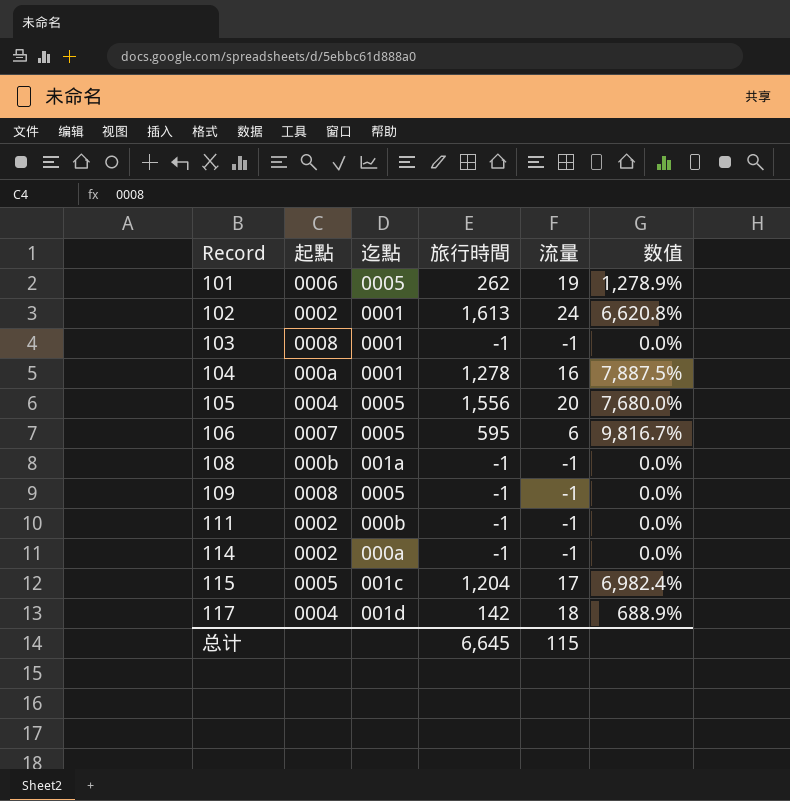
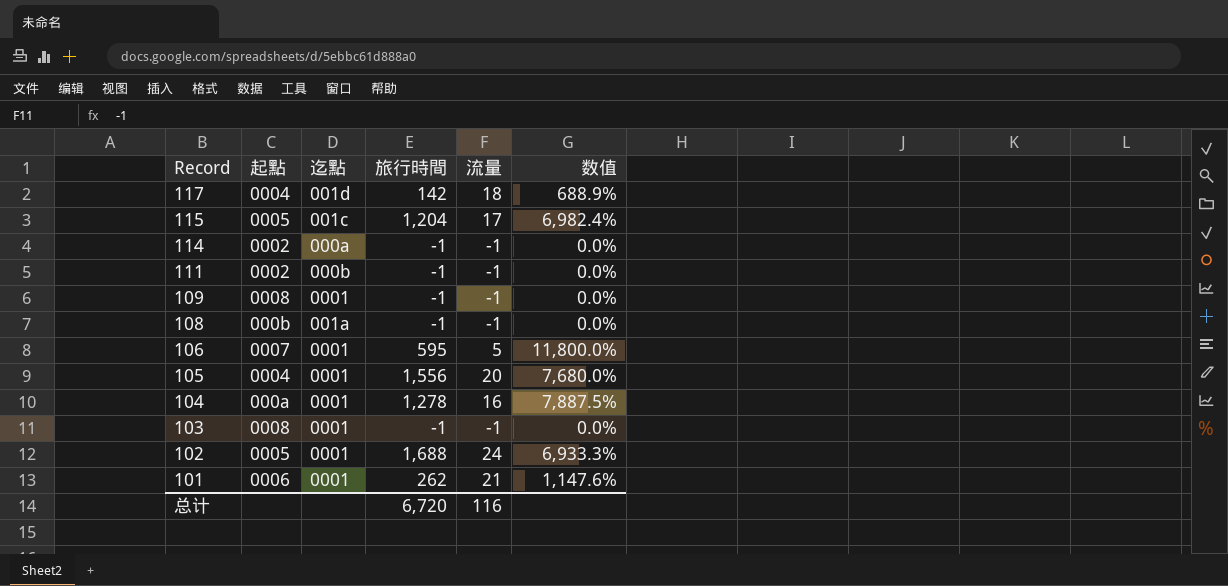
row order: Record ascending -> Record descending
109 | 迄點: 0005 -> 0001
106 | 迄點: 0005 -> 0001
106 | 流量: 6 -> 5
106 | 数值: 9,816.7% -> 11,800.0%
105 | 迄點: 0005 -> 0001
102 | 起點: 0002 -> 0005
102 | 旅行時間: 1,613 -> 1,688
102 | 数值: 6,620.8% -> 6,933.3%
101 | 迄點: 0005 -> 0001
101 | 流量: 19 -> 21
101 | 数值: 1,278.9% -> 1,147.6%
总计 | 旅行時間: 6,645 -> 6,720
总计 | 流量: 115 -> 116

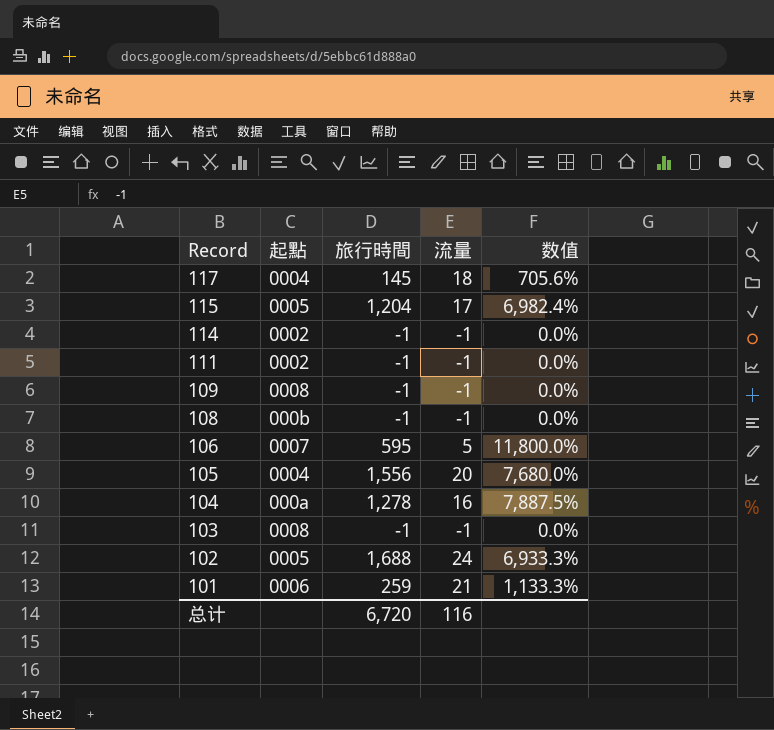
column 迄點 | position: 3 -> none
117 | 旅行時間: 142 -> 145
117 | 数值: 688.9% -> 705.6%
101 | 旅行時間: 262 -> 259
101 | 数值: 1,147.6% -> 1,133.3%

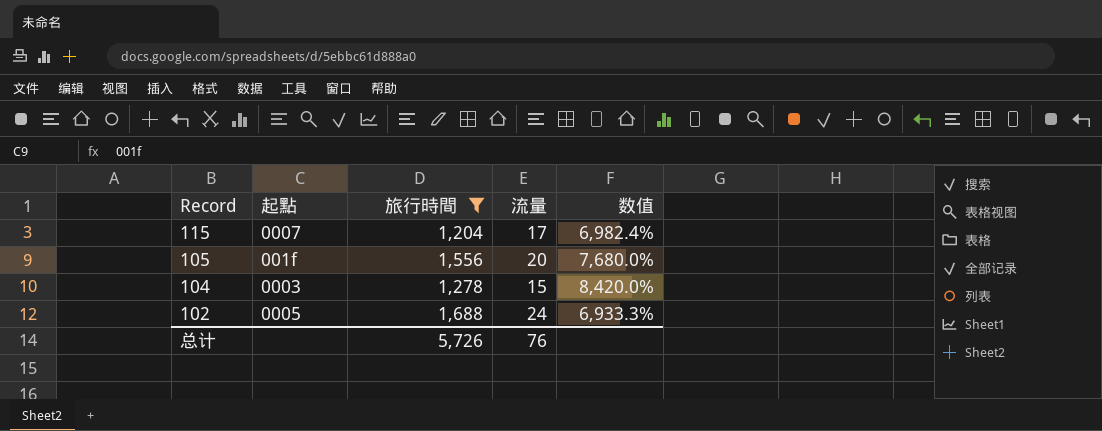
filter: none -> 旅行時間 >= 1,204
115 | 起點: 0005 -> 0007
105 | 起點: 0004 -> 001f
104 | 起點: 000a -> 0003
104 | 流量: 16 -> 15
104 | 数值: 7,887.5% -> 8,420.0%
总计 | 旅行時間: 6,720 -> 5,726
总计 | 流量: 116 -> 76

